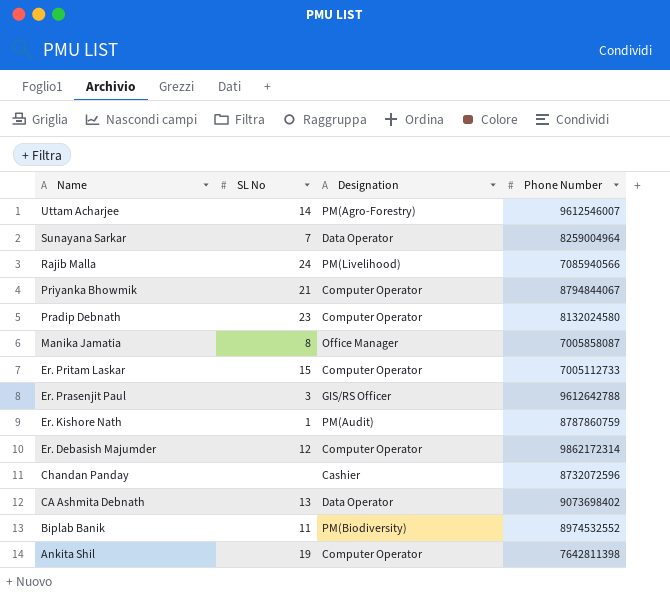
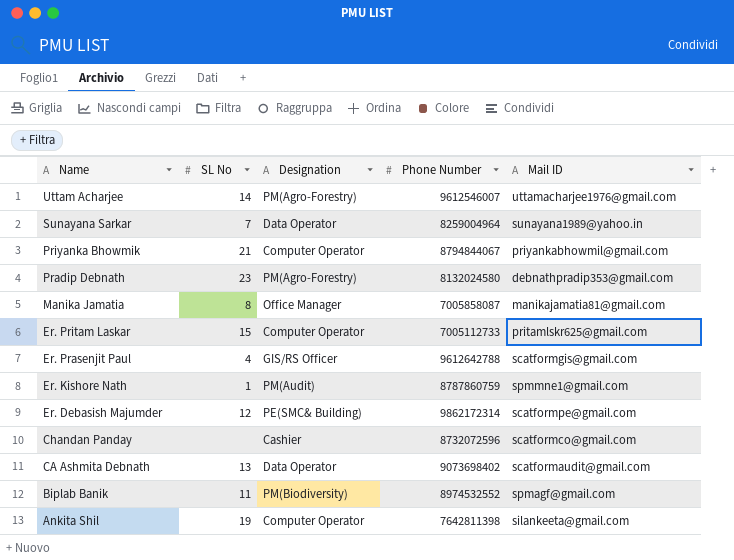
column Mail ID | position: none -> 5
row Rajib Malla: 24 | PM(Livelihood) | 7085940566 -> none
Pradip Debnath | Designation: Computer Operator -> PM(Agro-Forestry)
Er. Prasenjit Paul | SL No: 3 -> 4
Er. Debasish Majumder | Designation: Computer Operator -> PE(SMC& Building)

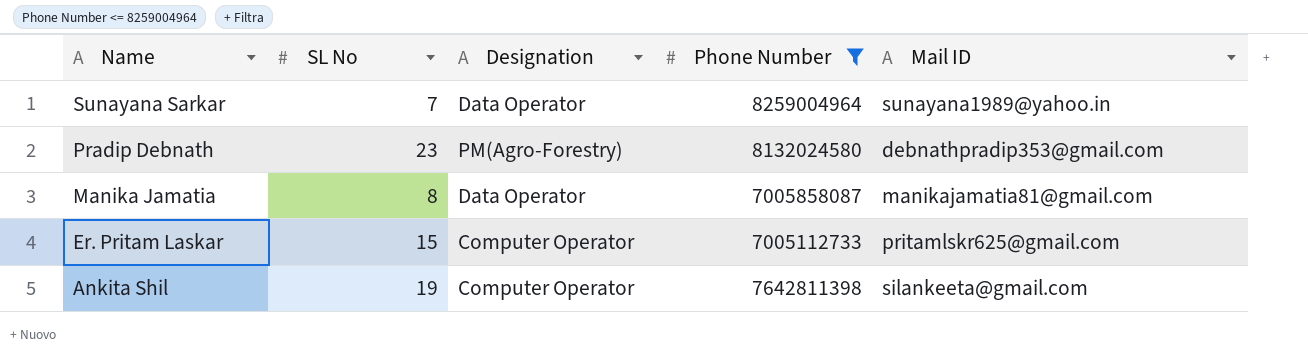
filter: none -> Phone Number <= 8259004964
Manika Jamatia | Designation: Office Manager -> Data Operator

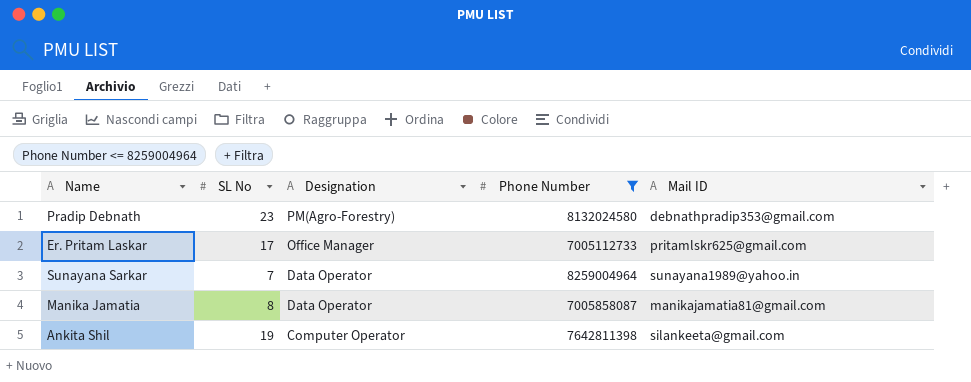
row order: Name descending -> Designation descending
Er. Pritam Laskar | SL No: 15 -> 17
Er. Pritam Laskar | Designation: Computer Operator -> Office Manager

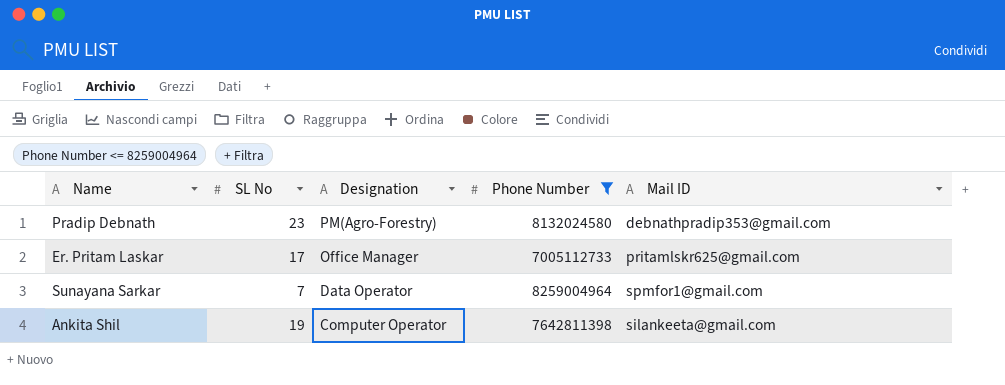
row Manika Jamatia: 8 | Data Operator | 7005858087 | manikajamatia81@gmail.com -> none
Sunayana Sarkar | Mail ID: sunayana1989@yahoo.in -> spmfor1@gmail.com

